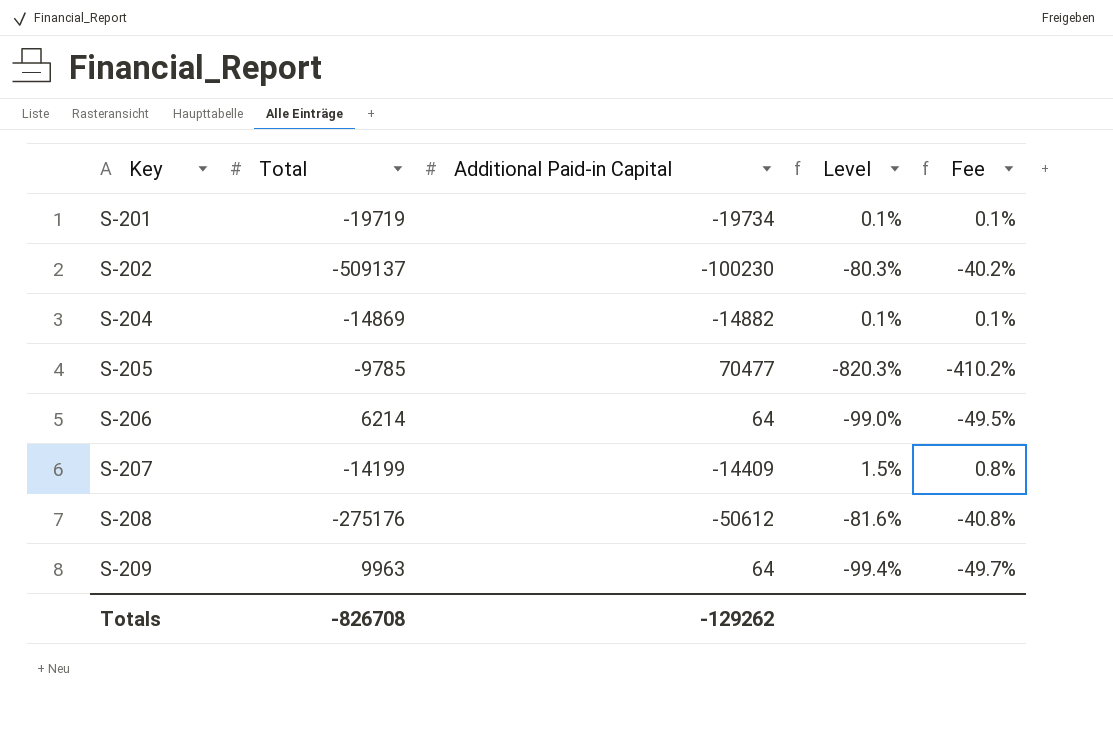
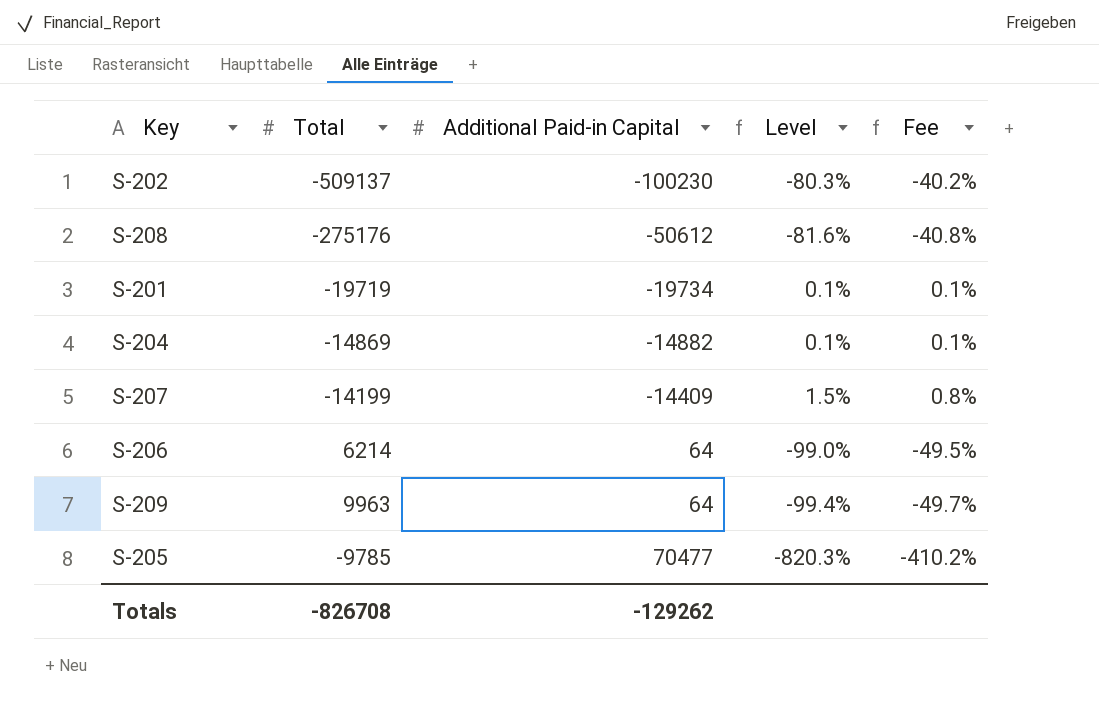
row order: Key ascending -> Additional Paid-in Capital ascending

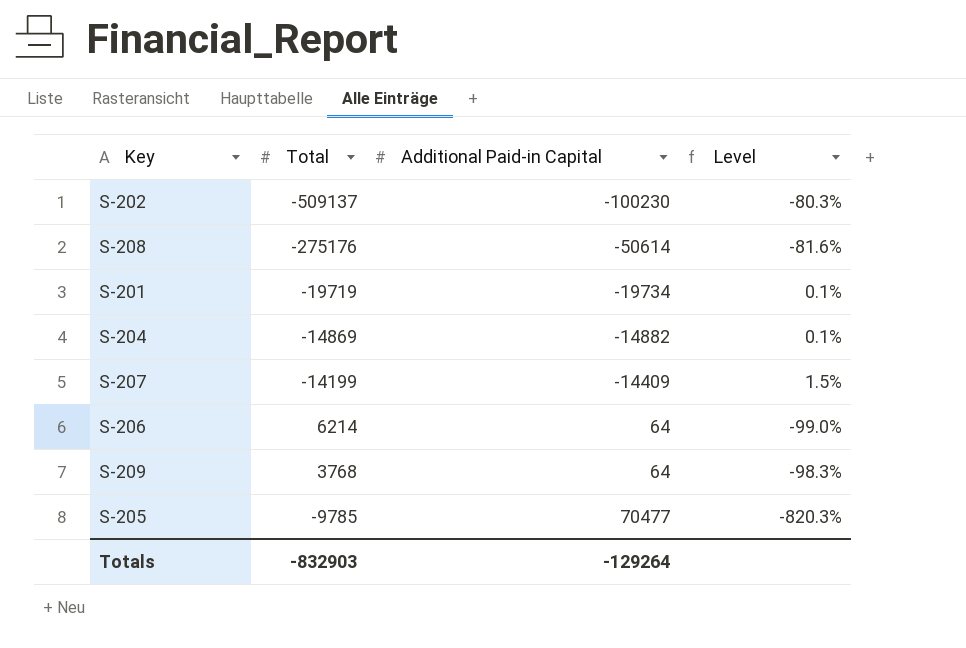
column Fee | formula: [Level] * 0.5 -> none
S-208 | Additional Paid-in Capital: -50612 -> -50614
S-209 | Total: 9963 -> 3768
S-209 | Level: -99.4% -> -98.3%
Totals | Total: -826708 -> -832903
Totals | Additional Paid-in Capital: -129262 -> -129264

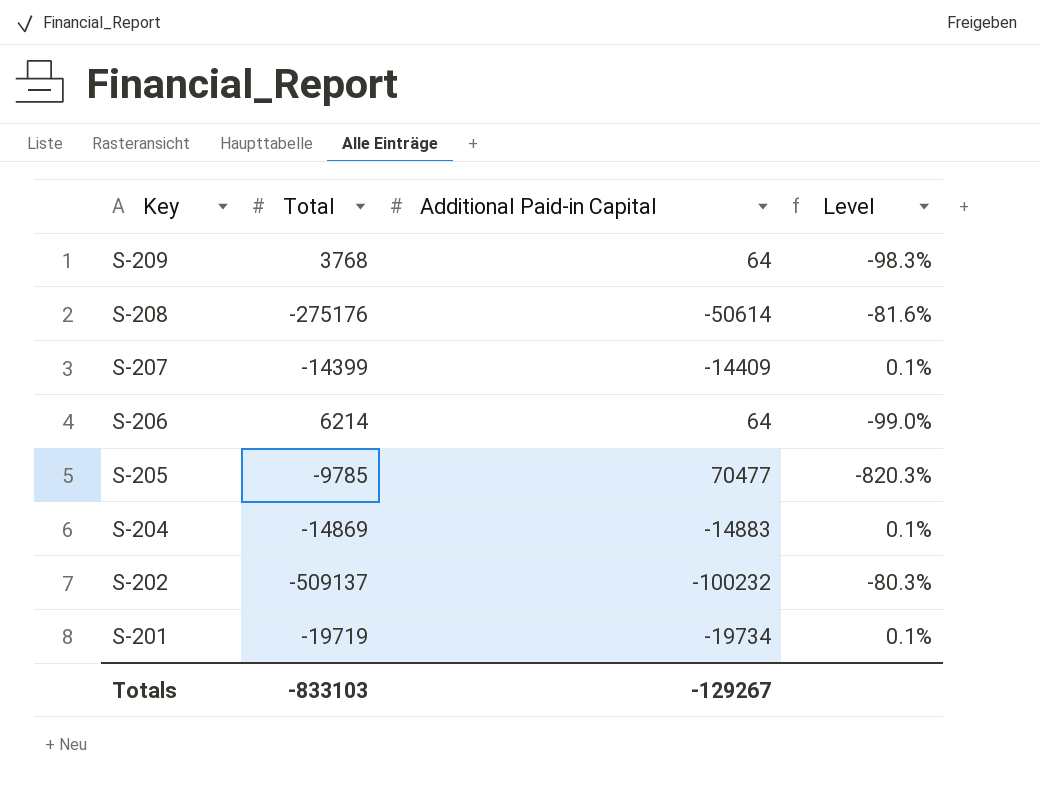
row order: Additional Paid-in Capital ascending -> Key descending
S-207 | Total: -14199 -> -14399
S-207 | Level: 1.5% -> 0.1%
S-204 | Additional Paid-in Capital: -14882 -> -14883
S-202 | Additional Paid-in Capital: -100230 -> -100232
Totals | Total: -832903 -> -833103
Totals | Additional Paid-in Capital: -129264 -> -129267

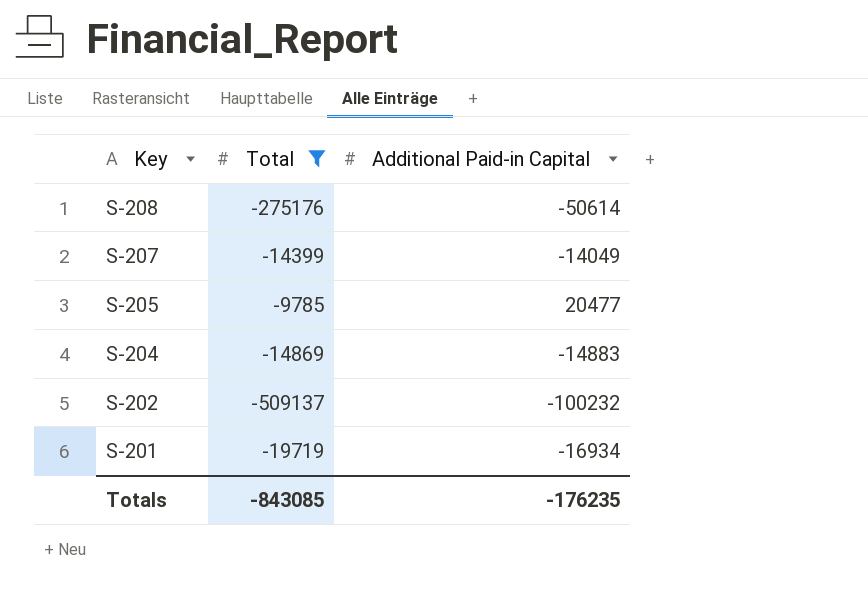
filter: none -> Total <= -9785
column Level | formula: ([Additional Paid-in Capital] - [Total]) / [Total] -> none
S-207 | Additional Paid-in Capital: -14409 -> -14049
S-205 | Additional Paid-in Capital: 70477 -> 20477
S-201 | Additional Paid-in Capital: -19734 -> -16934
Totals | Total: -833103 -> -843085
Totals | Additional Paid-in Capital: -129267 -> -176235

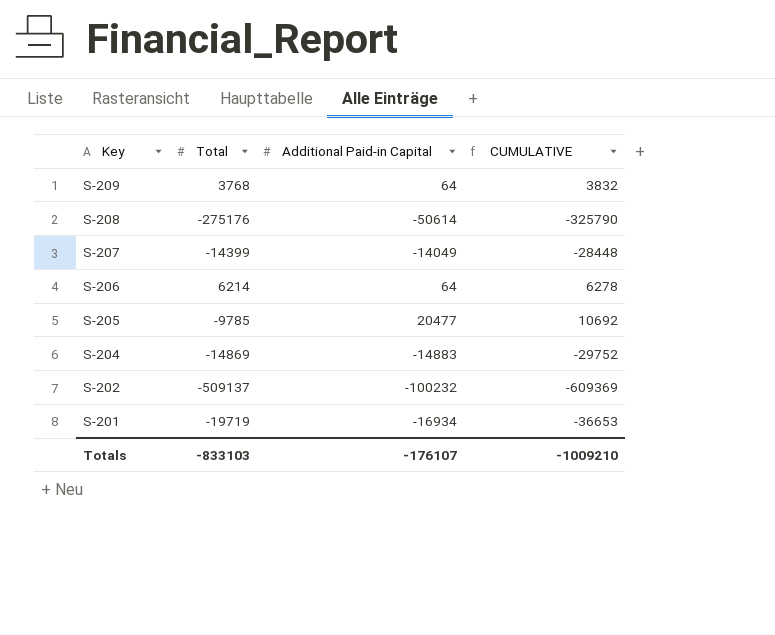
filter: Total <= -9785 -> none
column CUMULATIVE | formula: none -> [Total] + [Additional Paid-in Capital]
Totals | Total: -843085 -> -833103
Totals | Additional Paid-in Capital: -176235 -> -176107

